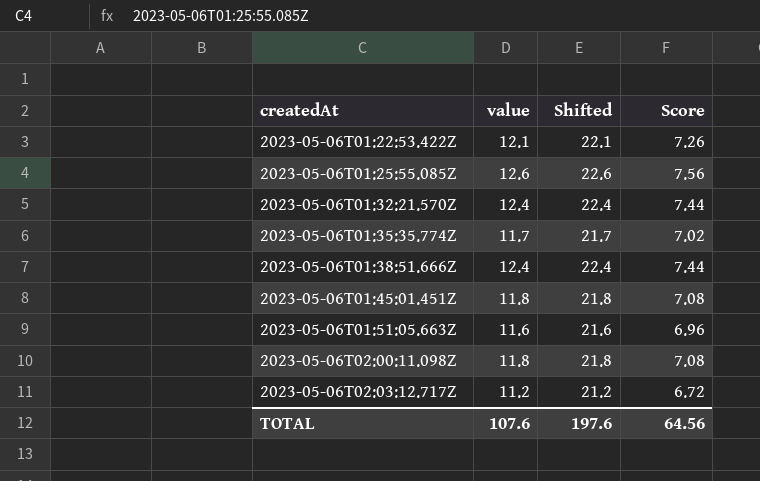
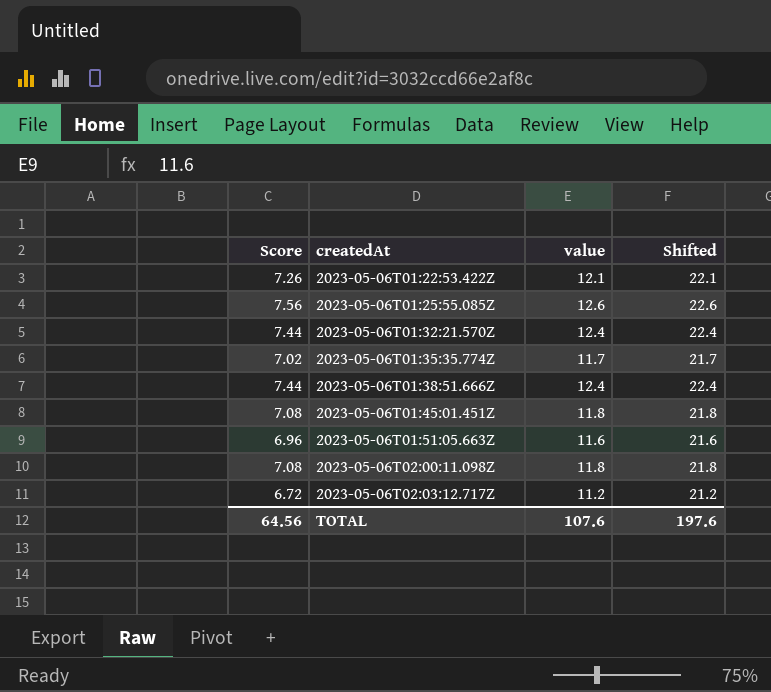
column Score | position: 4 -> 1

